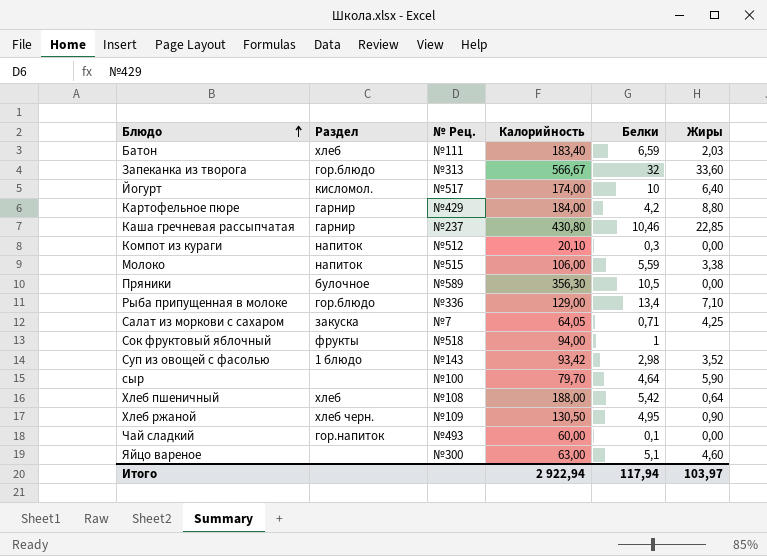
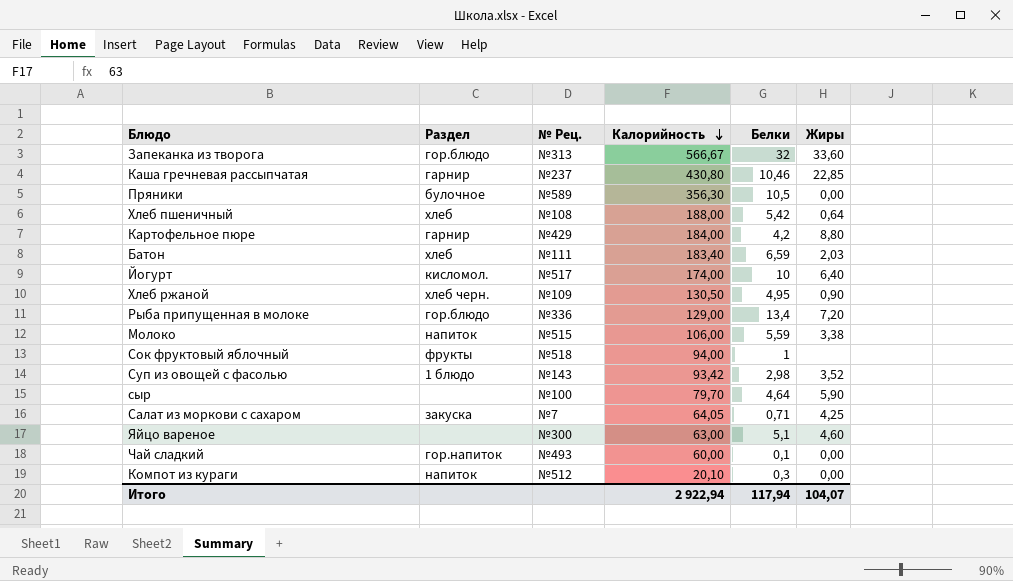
row order: Блюдо ascending -> Калорийность descending
Рыба припущенная в молоке | Жиры: 7,10 -> 7,20
Итого | Жиры: 103,97 -> 104,07

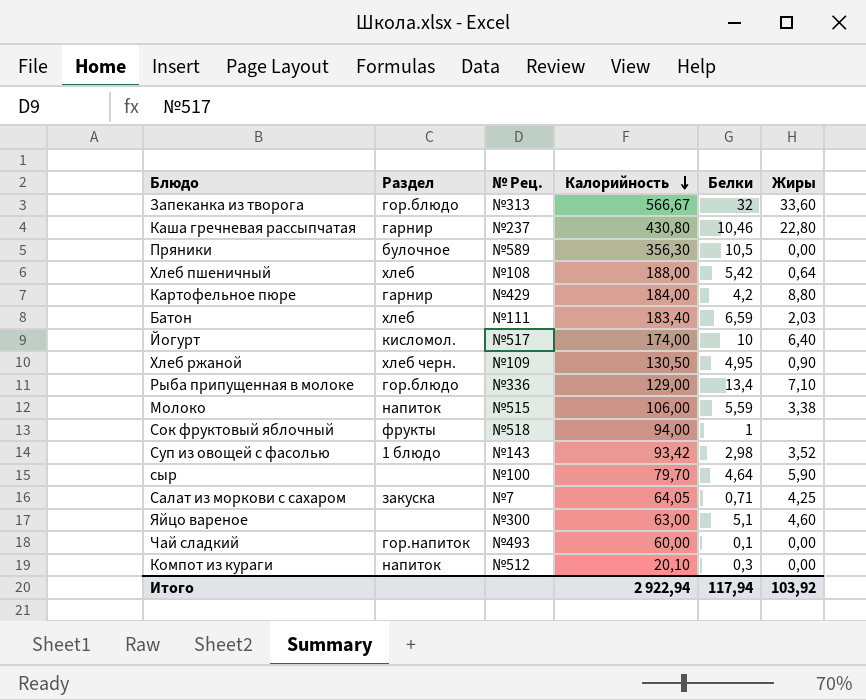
Каша гречневая рассыпчатая | Жиры: 22,85 -> 22,80
Рыба припущенная в молоке | Жиры: 7,20 -> 7,10
Итого | Жиры: 104,07 -> 103,92

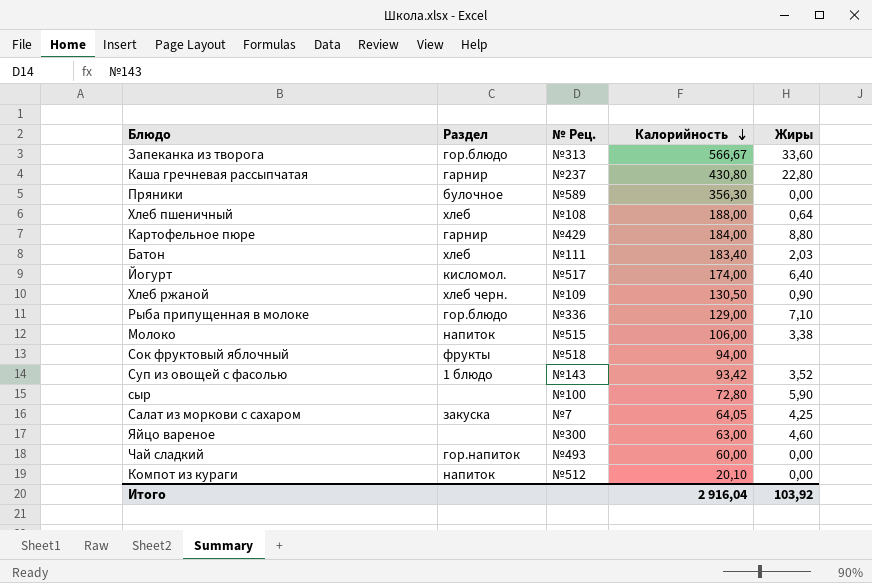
column Белки | position: 5 -> none
сыр | Калорийность: 79,70 -> 72,80
Итого | Калорийность: 2 922,94 -> 2 916,04

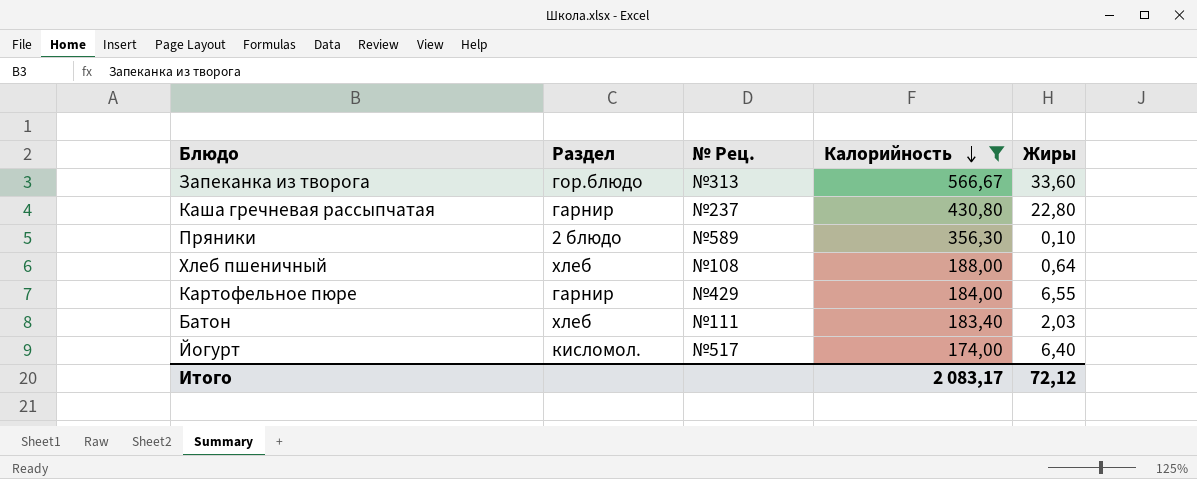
filter: none -> Калорийность >= 174,00
Пряники | Раздел: булочное -> 2 блюдо
Пряники | Жиры: 0,00 -> 0,10
Картофельное пюре | Жиры: 8,80 -> 6,55
Итого | Калорийность: 2 916,04 -> 2 083,17
Итого | Жиры: 103,92 -> 72,12

